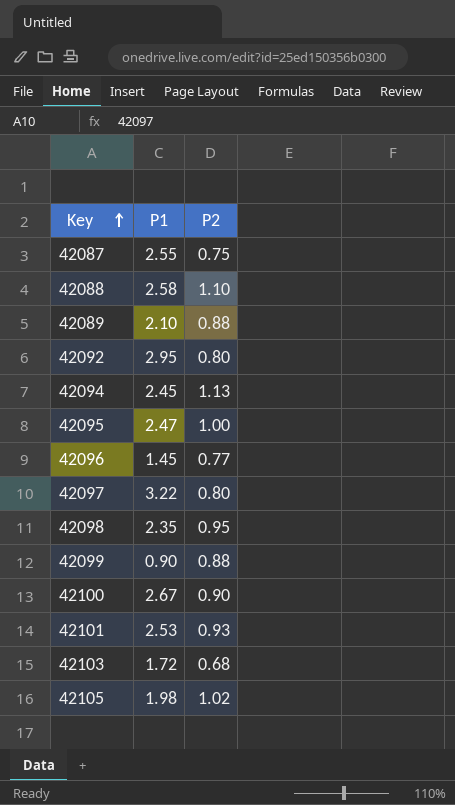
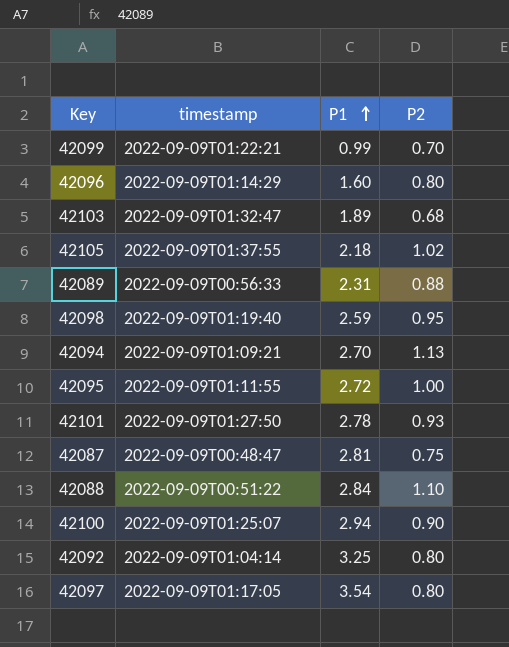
row order: Key ascending -> P1 ascending
column timestamp | position: none -> 2
42099 | P1: 0.90 -> 0.99
42099 | P2: 0.88 -> 0.70
42096 | P1: 1.45 -> 1.60
42096 | P2: 0.77 -> 0.80
42103 | P1: 1.72 -> 1.89
42105 | P1: 1.98 -> 2.18
42089 | P1: 2.10 -> 2.31
42098 | P1: 2.35 -> 2.59
42094 | P1: 2.45 -> 2.70
42095 | P1: 2.47 -> 2.72
42101 | P1: 2.53 -> 2.78
42087 | P1: 2.55 -> 2.81
42088 | P1: 2.58 -> 2.84
42100 | P1: 2.67 -> 2.94
42092 | P1: 2.95 -> 3.25
42097 | P1: 3.22 -> 3.54

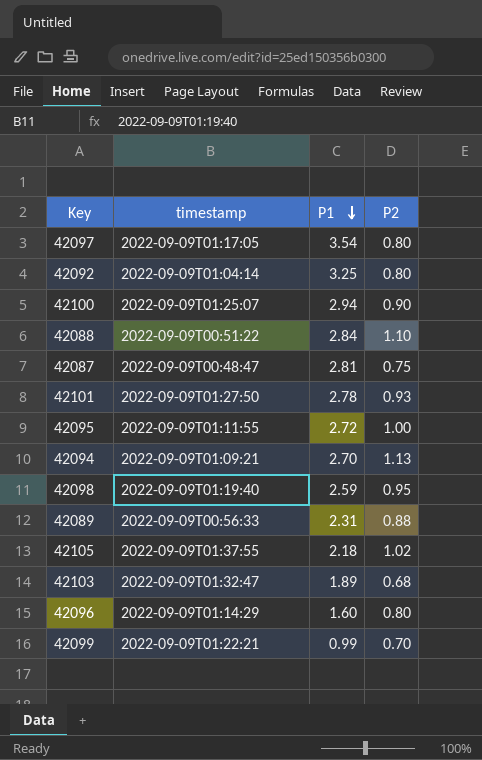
row order: P1 ascending -> P1 descending

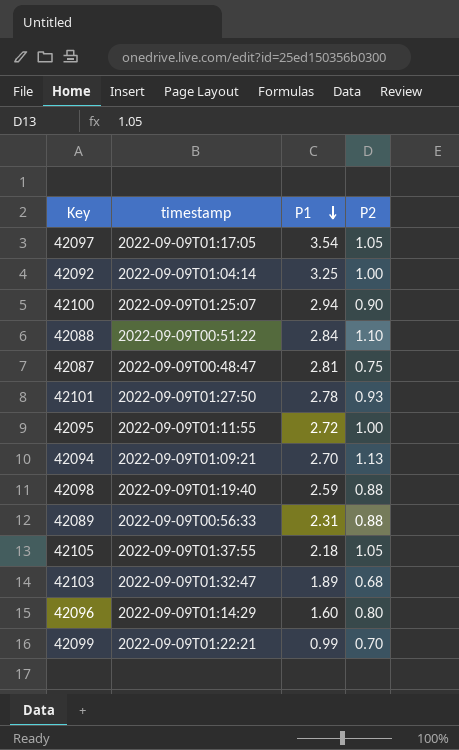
42097 | P2: 0.80 -> 1.05
42092 | P2: 0.80 -> 1.00
42098 | P2: 0.95 -> 0.88
42105 | P2: 1.02 -> 1.05

